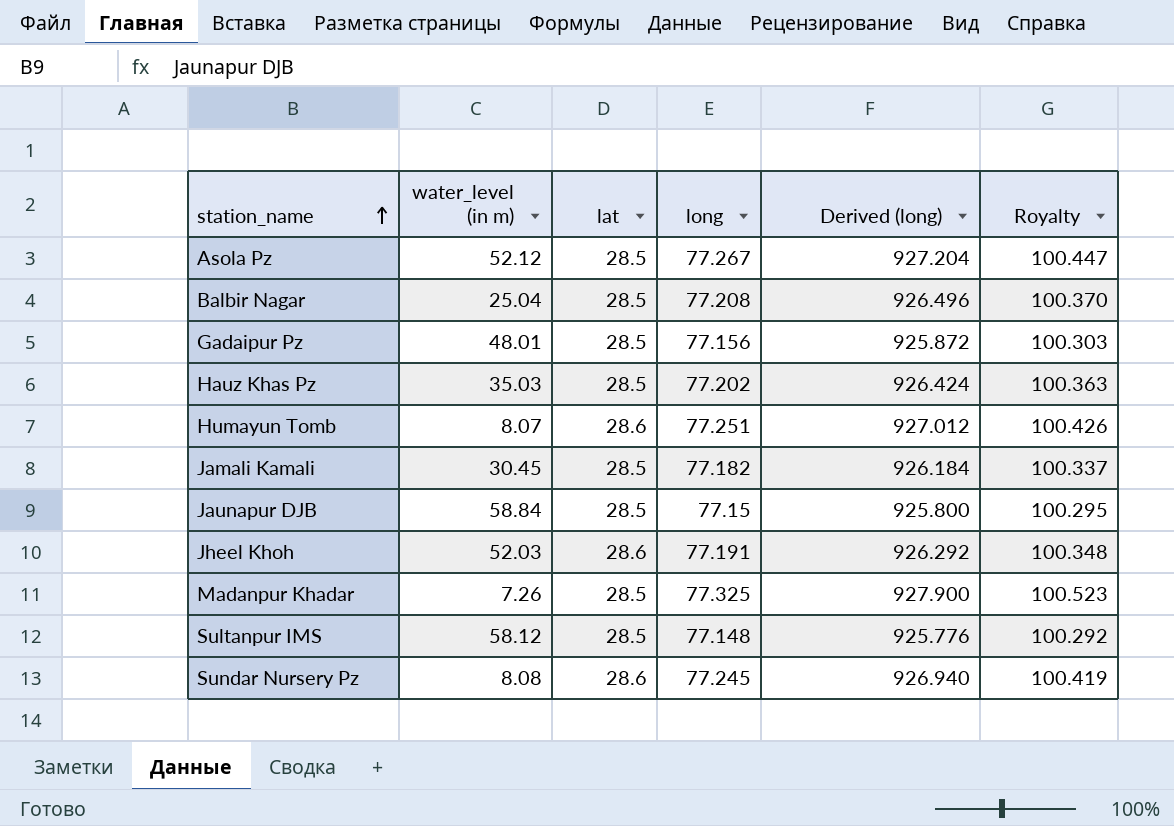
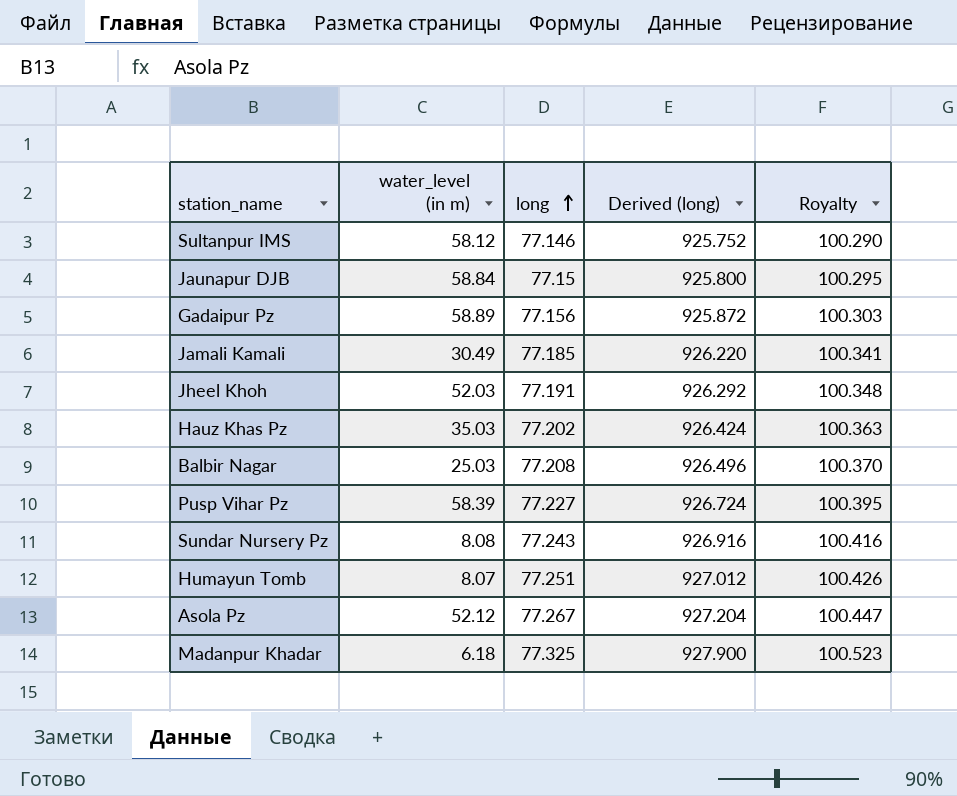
row order: station_name ascending -> long ascending
column lat | position: 3 -> none
Sultanpur IMS | long: 77.148 -> 77.146
Sultanpur IMS | Derived (long): 925.776 -> 925.752
Sultanpur IMS | Royalty: 100.292 -> 100.290
Gadaipur Pz | water_level (in m): 48.01 -> 58.89
Jamali Kamali | water_level (in m): 30.45 -> 30.49
Jamali Kamali | long: 77.182 -> 77.185
Jamali Kamali | Derived (long): 926.184 -> 926.220
Jamali Kamali | Royalty: 100.337 -> 100.341
Balbir Nagar | water_level (in m): 25.04 -> 25.03
row Pusp Vihar Pz: none -> 58.39 | 77.227 | 926.724 | 100.395
Sundar Nursery Pz | long: 77.245 -> 77.243
Sundar Nursery Pz | Derived (long): 926.940 -> 926.916
Sundar Nursery Pz | Royalty: 100.419 -> 100.416
Madanpur Khadar | water_level (in m): 7.26 -> 6.18

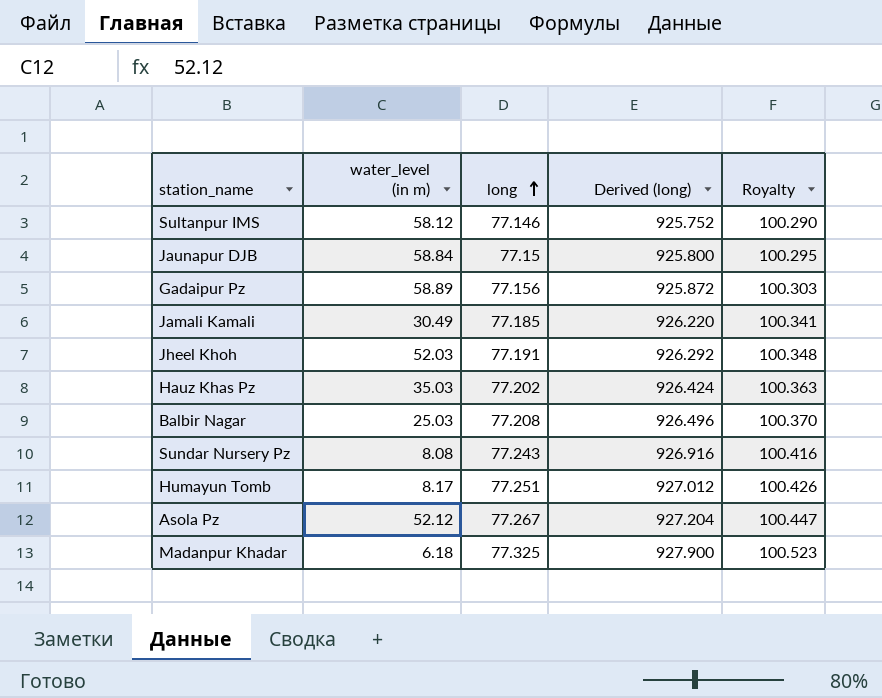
row Pusp Vihar Pz: 58.39 | 77.227 | 926.724 | 100.395 -> none
Humayun Tomb | water_level (in m): 8.07 -> 8.17

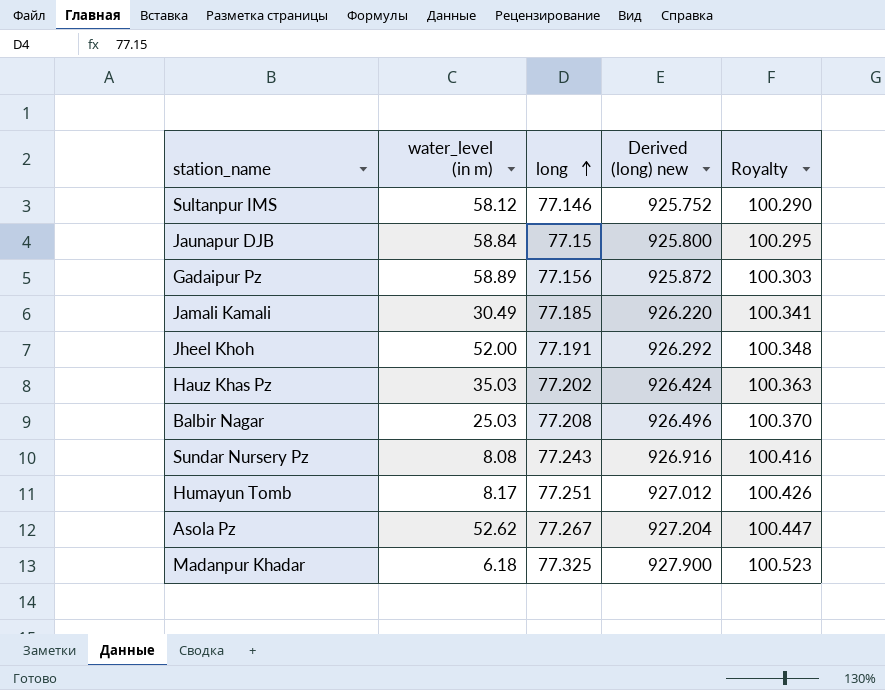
column name: Derived (long) -> Derived (long) new
Jheel Khoh | water_level (in m): 52.03 -> 52.00
Asola Pz | water_level (in m): 52.12 -> 52.62

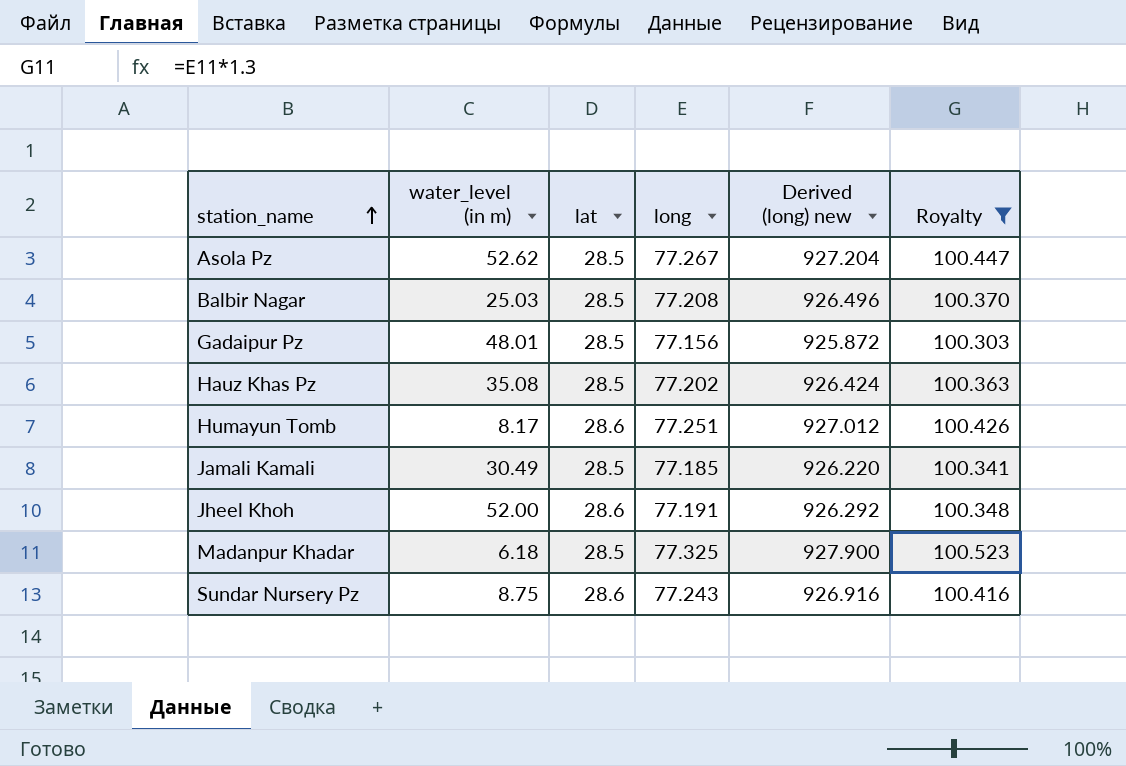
filter: none -> Royalty >= 100.303
row order: long ascending -> station_name ascending
column lat | position: none -> 3
Gadaipur Pz | water_level (in m): 58.89 -> 48.01
Hauz Khas Pz | water_level (in m): 35.03 -> 35.08
Sundar Nursery Pz | water_level (in m): 8.08 -> 8.75

